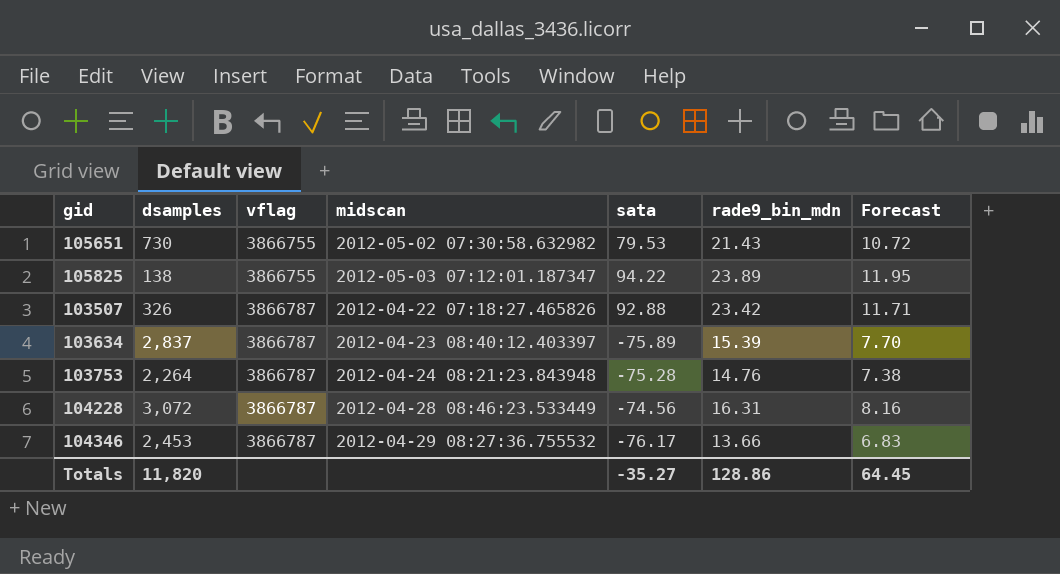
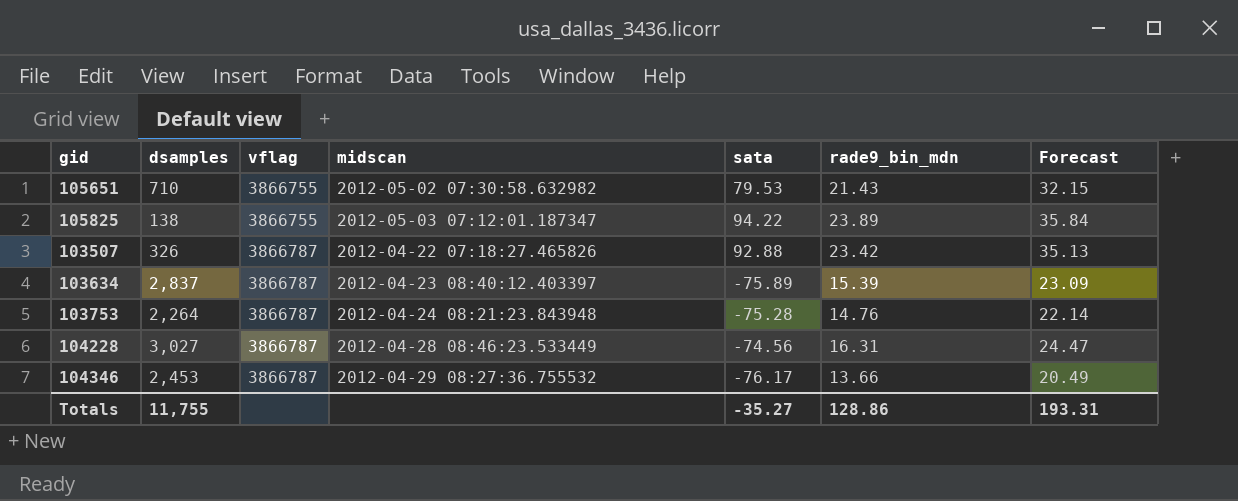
column Forecast | formula: [rade9_bin_mdn] * 0.5 -> [rade9_bin_mdn] * 1.5
105651 | dsamples: 730 -> 710
104228 | dsamples: 3,072 -> 3,027
Totals | dsamples: 11,820 -> 11,755
Totals | Forecast: 64.45 -> 193.31

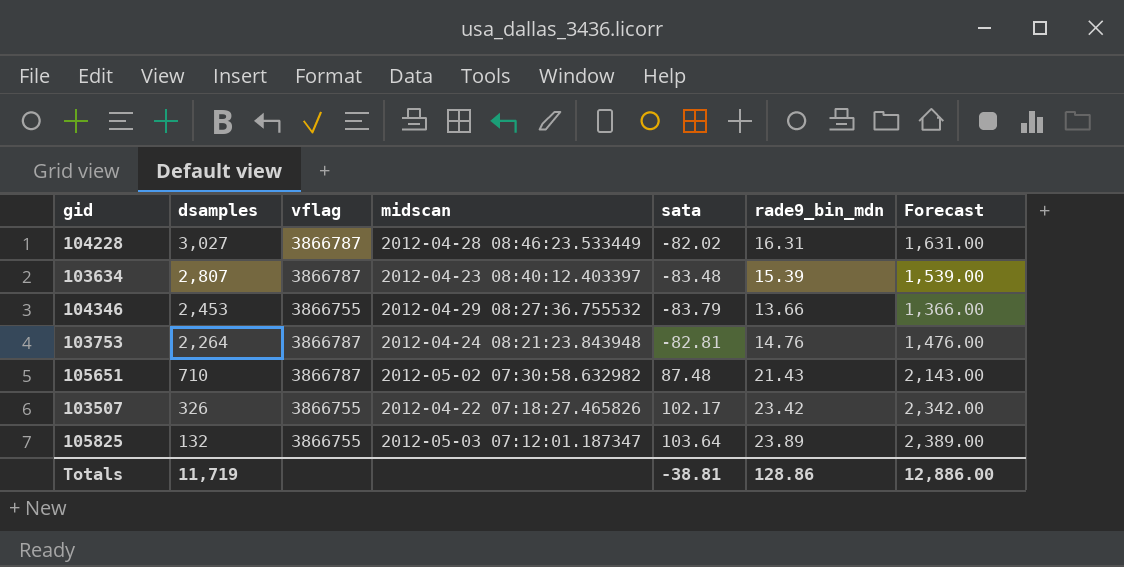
row order: vflag ascending -> dsamples descending
column Forecast | formula: [rade9_bin_mdn] * 1.5 -> [rade9_bin_mdn] * 100
104228 | sata: -74.56 -> -82.02
103634 | dsamples: 2,837 -> 2,807
103634 | sata: -75.89 -> -83.48
104346 | vflag: 3866787 -> 3866755
104346 | sata: -76.17 -> -83.79
103753 | sata: -75.28 -> -82.81
105651 | vflag: 3866755 -> 3866787
105651 | sata: 79.53 -> 87.48
103507 | vflag: 3866787 -> 3866755
103507 | sata: 92.88 -> 102.17
105825 | dsamples: 138 -> 132
105825 | sata: 94.22 -> 103.64
Totals | dsamples: 11,755 -> 11,719
Totals | sata: -35.27 -> -38.81
Totals | Forecast: 193.31 -> 12,886.00

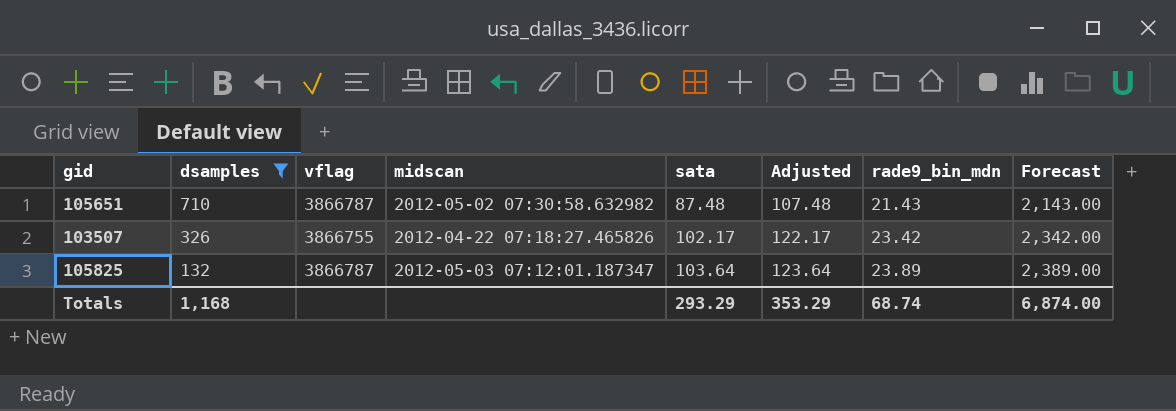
filter: none -> dsamples <= 710
column Adjusted | formula: none -> [sata] + 20
105825 | vflag: 3866755 -> 3866787
Totals | dsamples: 11,719 -> 1,168
Totals | sata: -38.81 -> 293.29
Totals | rade9_bin_mdn: 128.86 -> 68.74
Totals | Forecast: 12,886.00 -> 6,874.00

